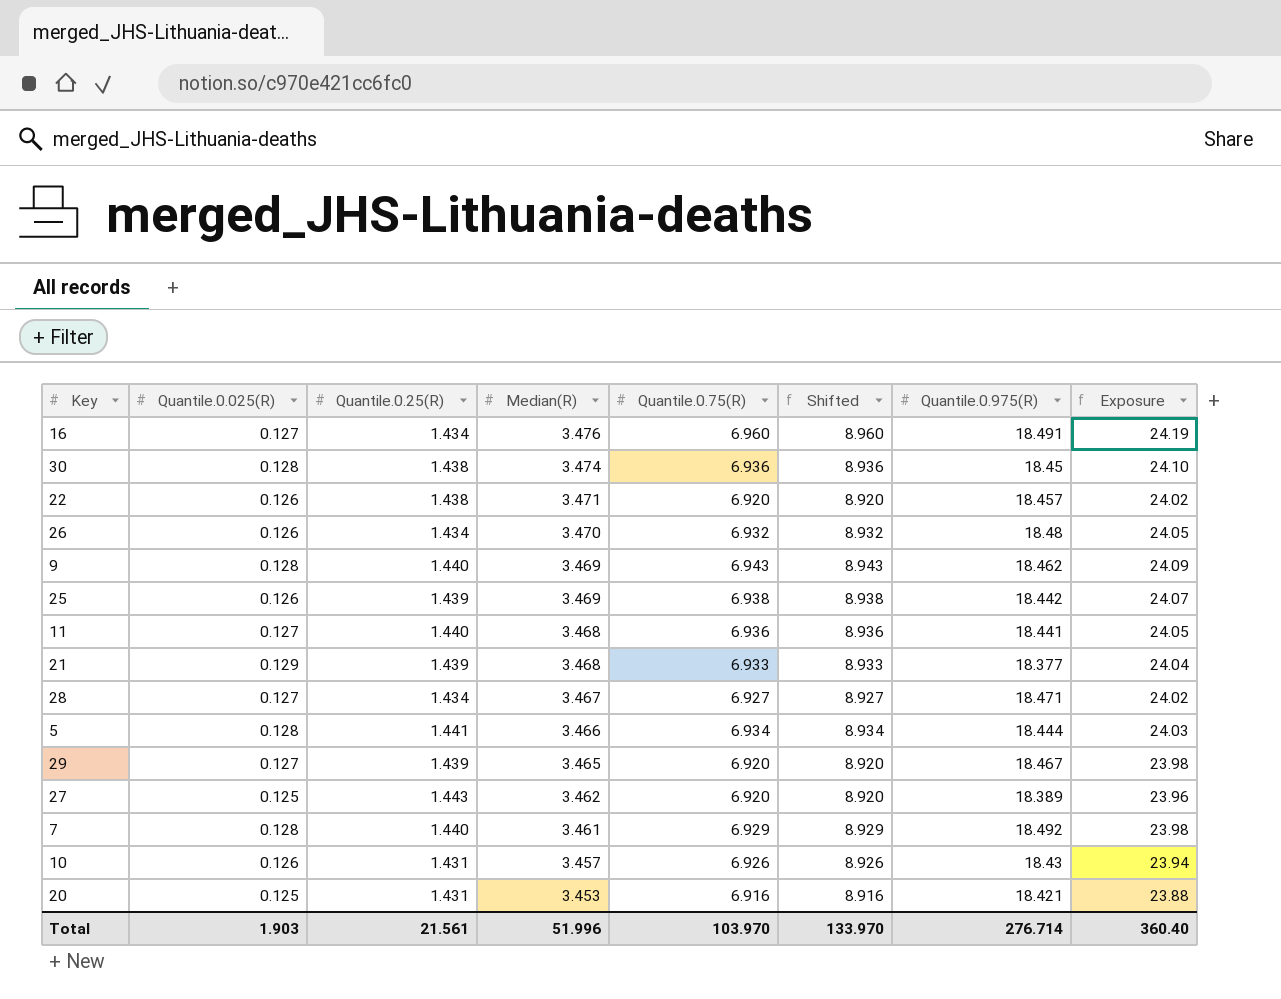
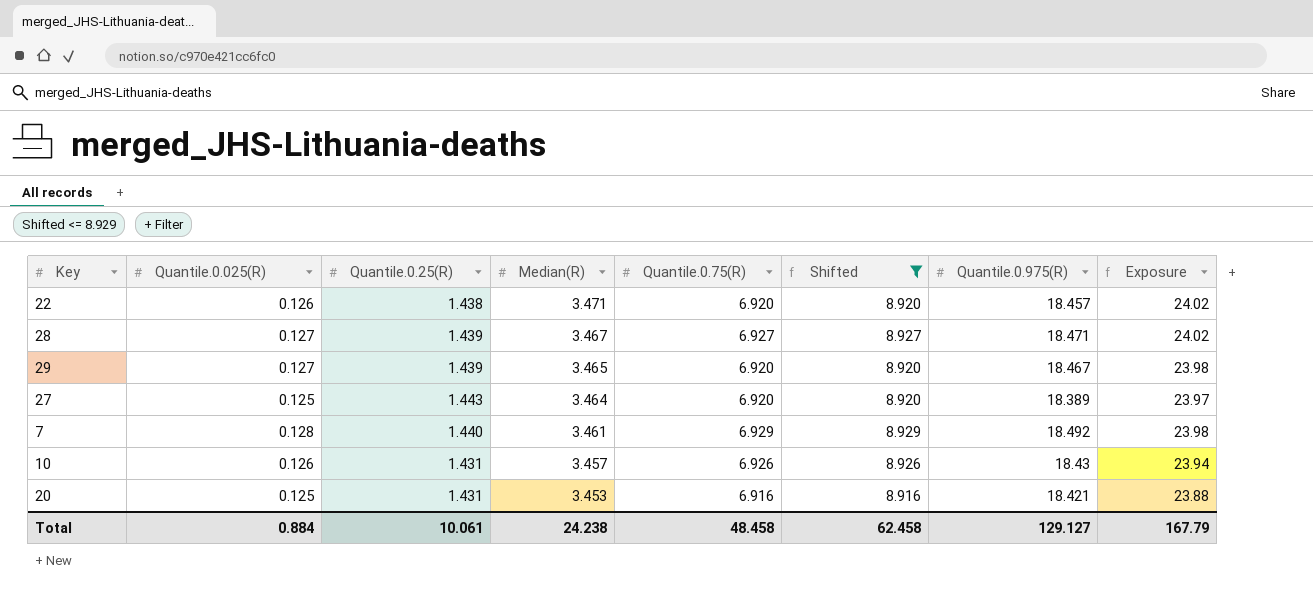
filter: none -> Shifted <= 8.929
28 | Quantile.0.25(R): 1.434 -> 1.439
27 | Median(R): 3.462 -> 3.464
27 | Exposure: 23.96 -> 23.97
Total | Quantile.0.025(R): 1.903 -> 0.884
Total | Quantile.0.25(R): 21.561 -> 10.061
Total | Median(R): 51.996 -> 24.238
Total | Quantile.0.75(R): 103.970 -> 48.458
Total | Shifted: 133.970 -> 62.458
Total | Quantile.0.975(R): 276.714 -> 129.127
Total | Exposure: 360.40 -> 167.79

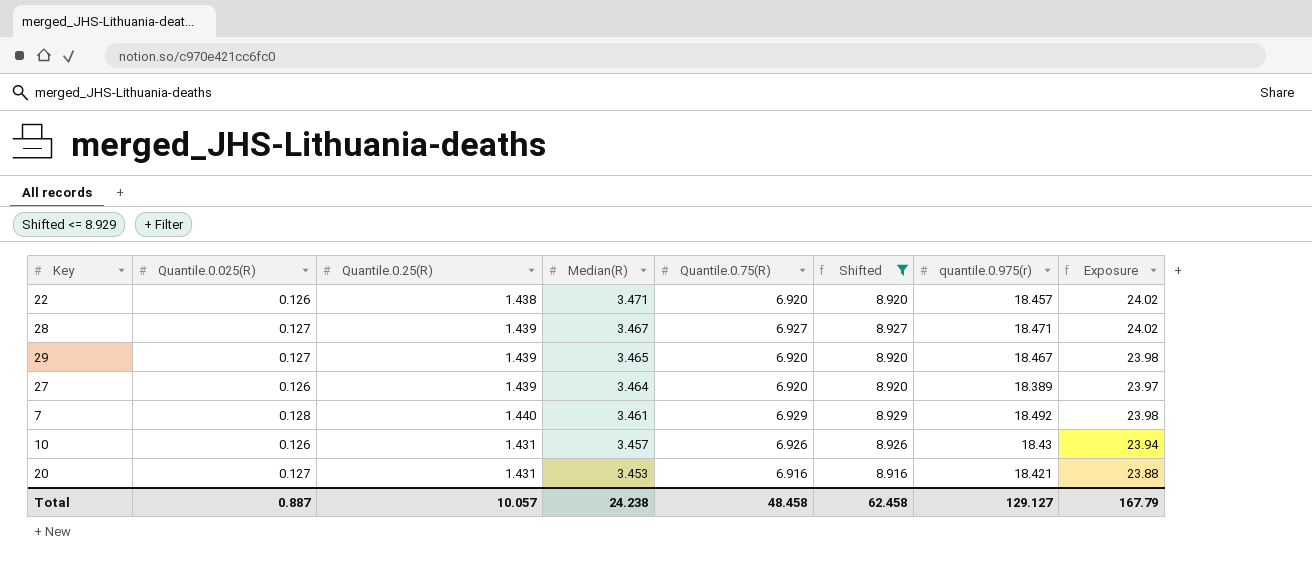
column name: Quantile.0.975(R) -> quantile.0.975(r)
27 | Quantile.0.025(R): 0.125 -> 0.126
27 | Quantile.0.25(R): 1.443 -> 1.439
20 | Quantile.0.025(R): 0.125 -> 0.127
Total | Quantile.0.025(R): 0.884 -> 0.887
Total | Quantile.0.25(R): 10.061 -> 10.057

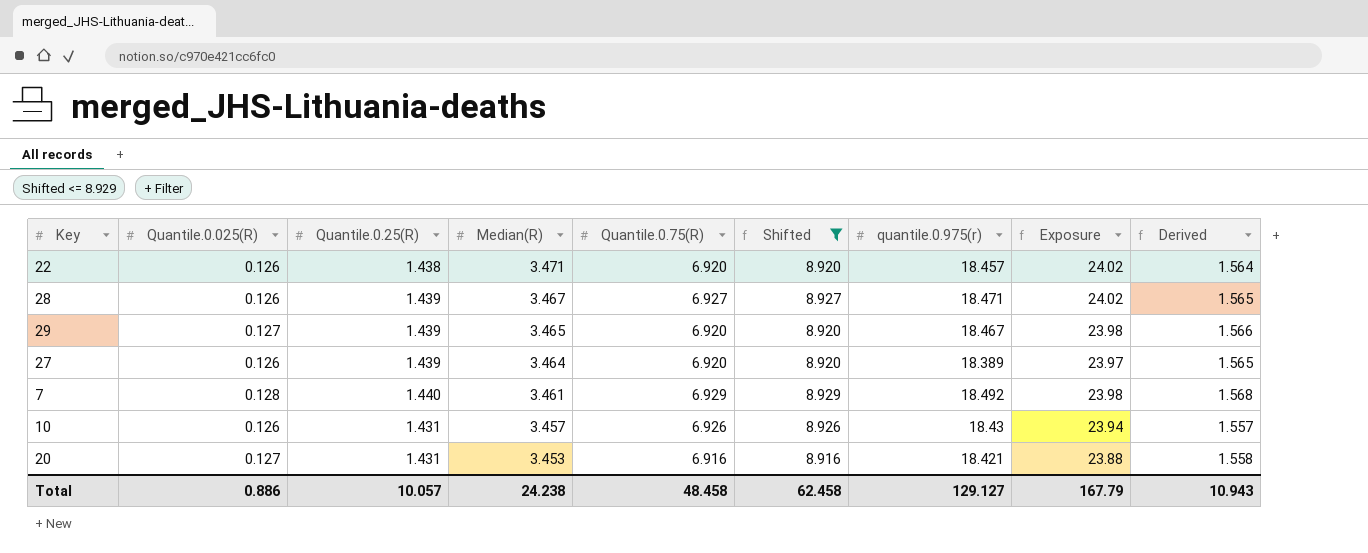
column Derived | formula: none -> [Quantile.0.025(R)] + [Quantile.0.25(R)]
28 | Quantile.0.025(R): 0.127 -> 0.126
Total | Quantile.0.025(R): 0.887 -> 0.886

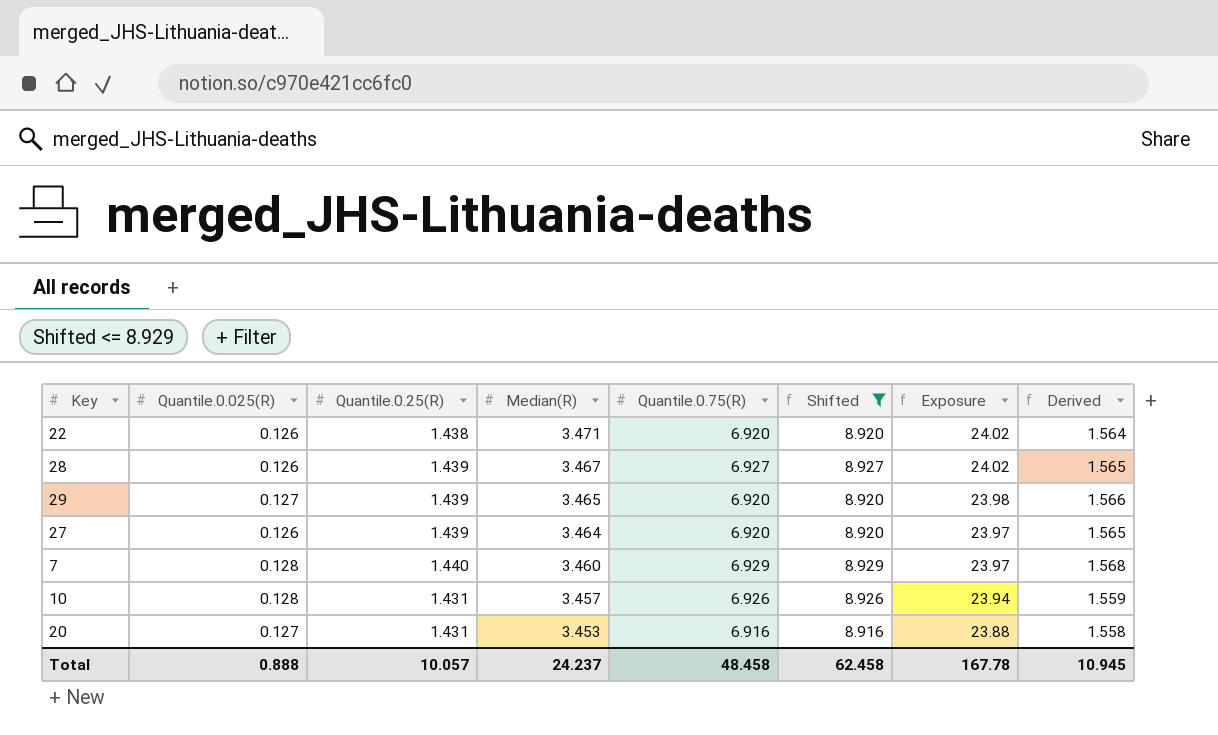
column quantile.0.975(r) | position: 7 -> none
7 | Median(R): 3.461 -> 3.460
7 | Exposure: 23.98 -> 23.97
10 | Quantile.0.025(R): 0.126 -> 0.128
10 | Derived: 1.557 -> 1.559
Total | Quantile.0.025(R): 0.886 -> 0.888
Total | Median(R): 24.238 -> 24.237
Total | Exposure: 167.79 -> 167.78
Total | Derived: 10.943 -> 10.945

